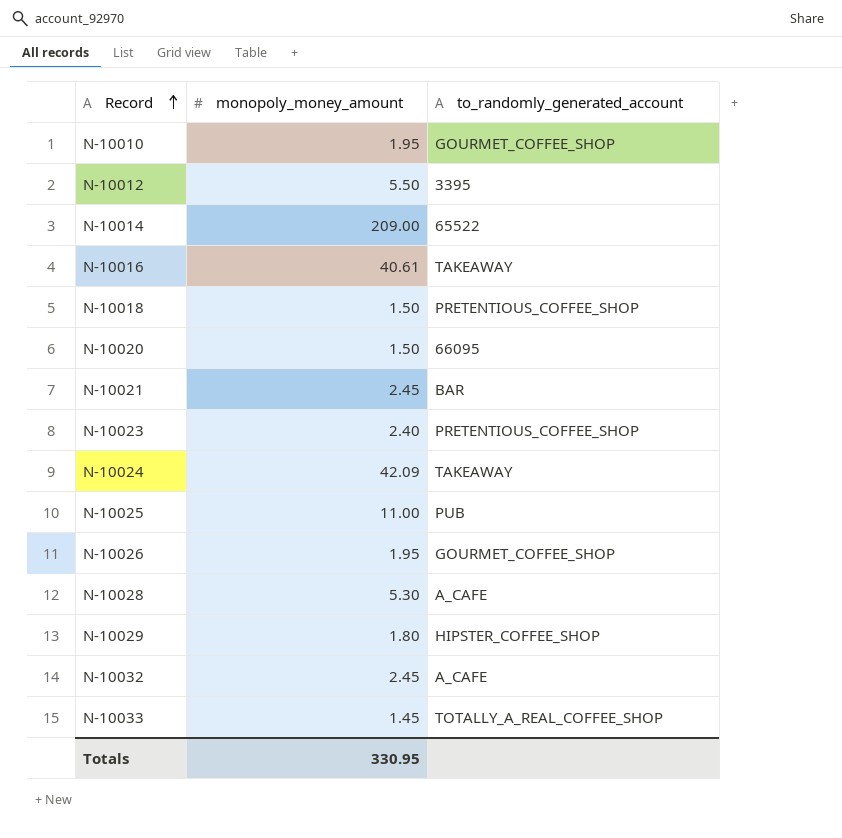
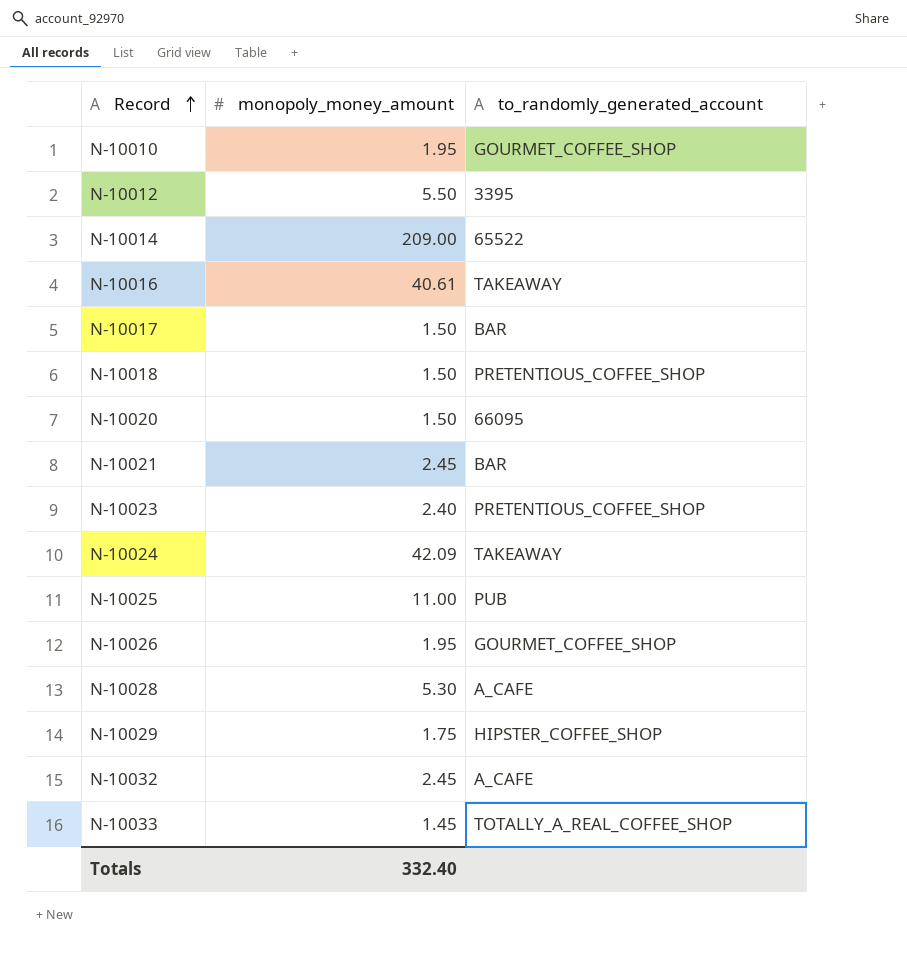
row N-10017: none -> 1.50 | BAR
N-10029 | monopoly_money_amount: 1.80 -> 1.75
Totals | monopoly_money_amount: 330.95 -> 332.40

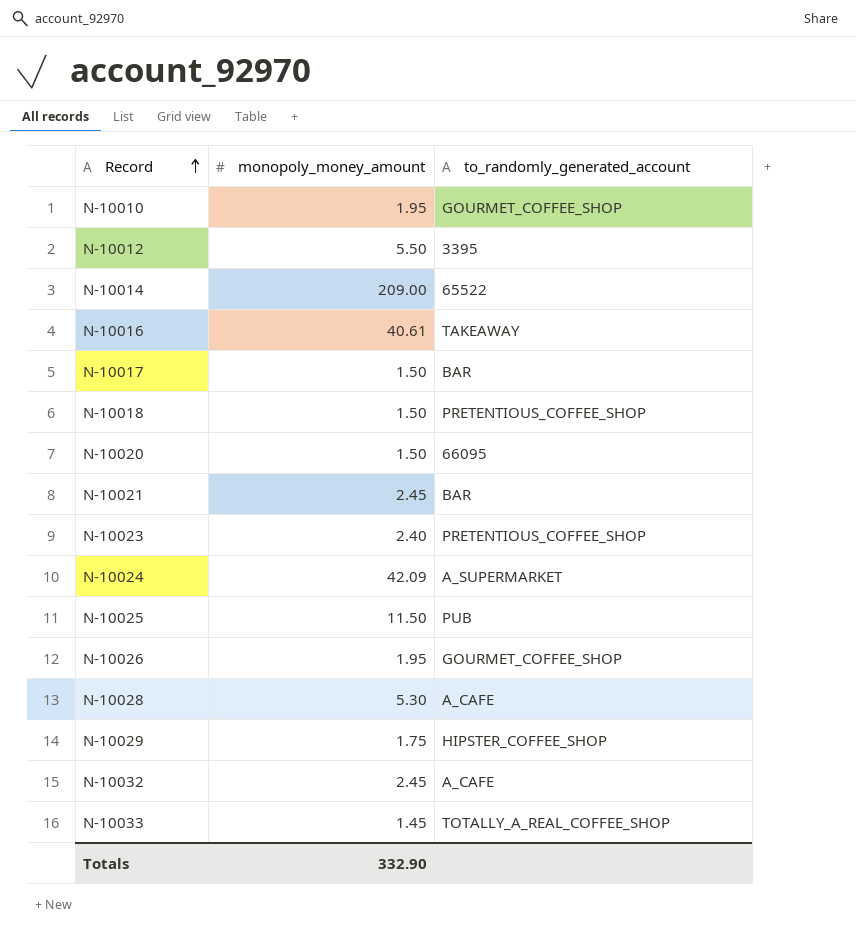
N-10024 | to_randomly_generated_account: TAKEAWAY -> A_SUPERMARKET
N-10025 | monopoly_money_amount: 11.00 -> 11.50
Totals | monopoly_money_amount: 332.40 -> 332.90

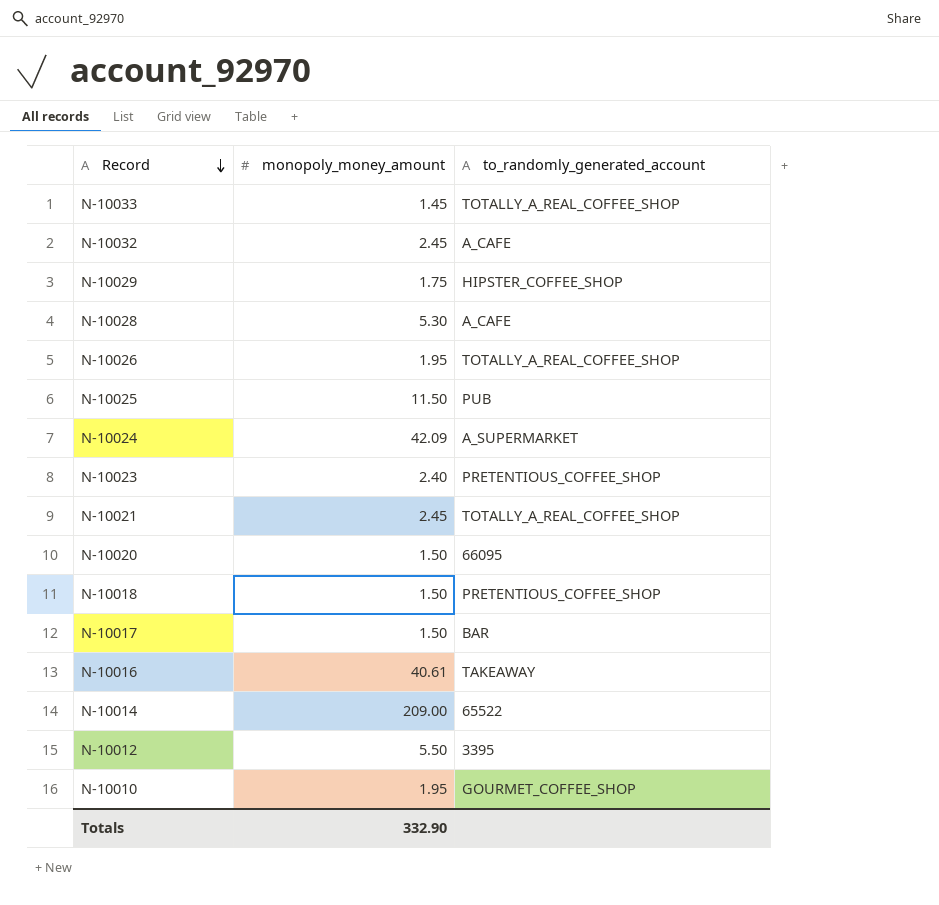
row order: Record ascending -> Record descending
N-10026 | to_randomly_generated_account: GOURMET_COFFEE_SHOP -> TOTALLY_A_REAL_COFFEE_SHOP
N-10021 | to_randomly_generated_account: BAR -> TOTALLY_A_REAL_COFFEE_SHOP

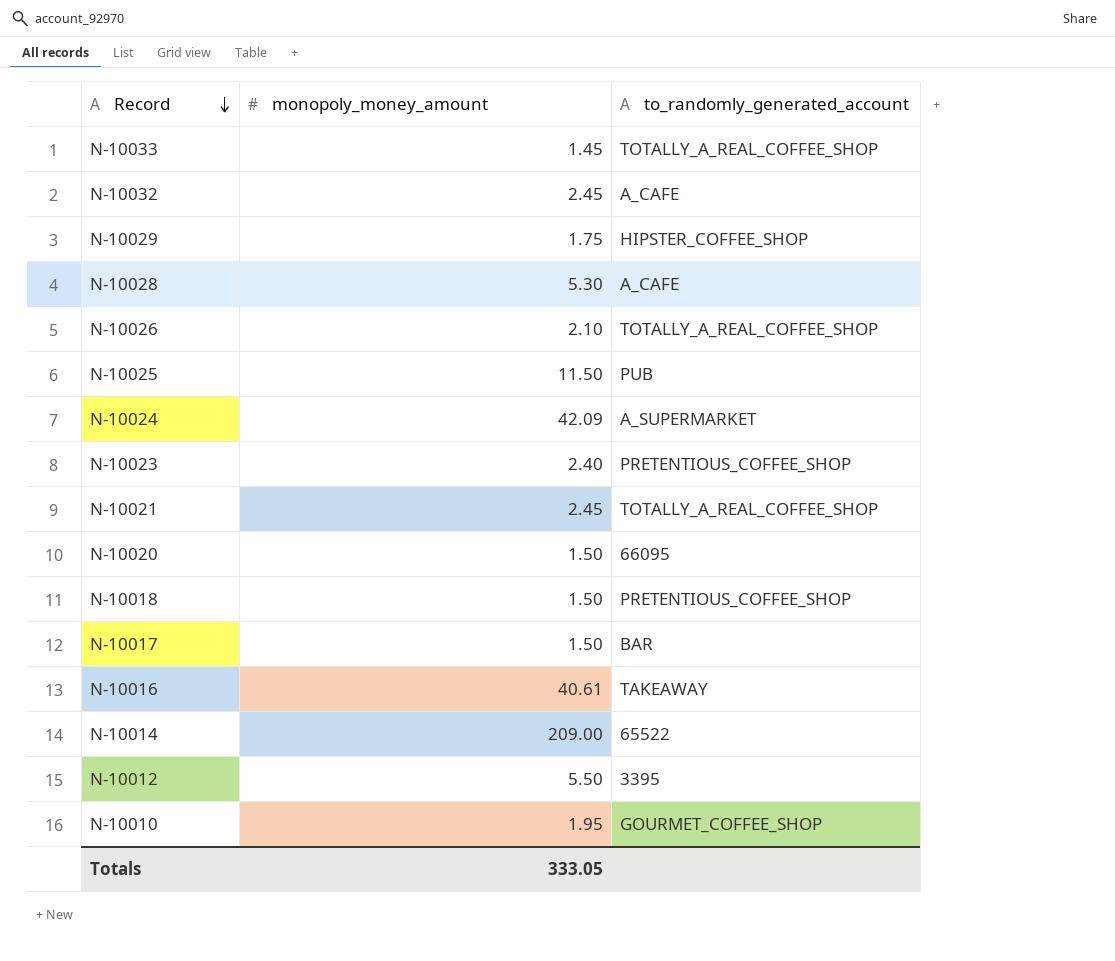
N-10026 | monopoly_money_amount: 1.95 -> 2.10
Totals | monopoly_money_amount: 332.90 -> 333.05

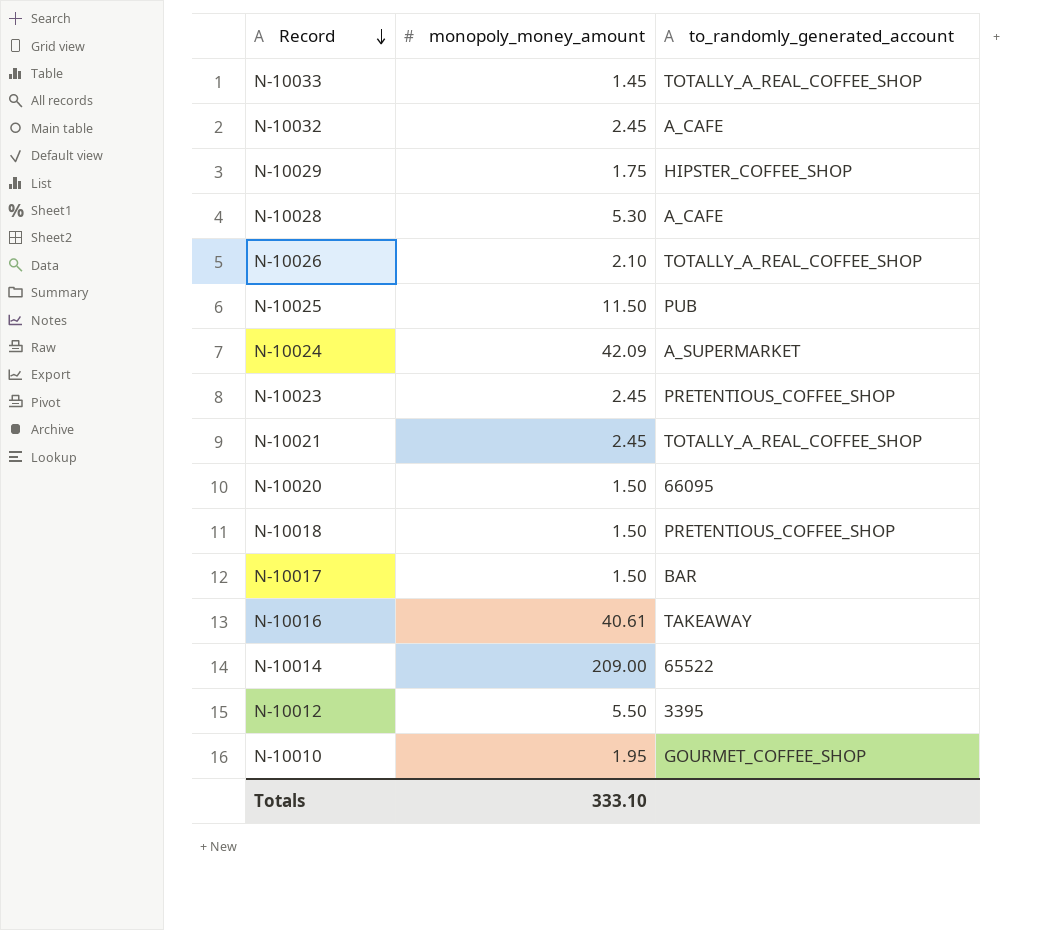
N-10023 | monopoly_money_amount: 2.40 -> 2.45
Totals | monopoly_money_amount: 333.05 -> 333.10

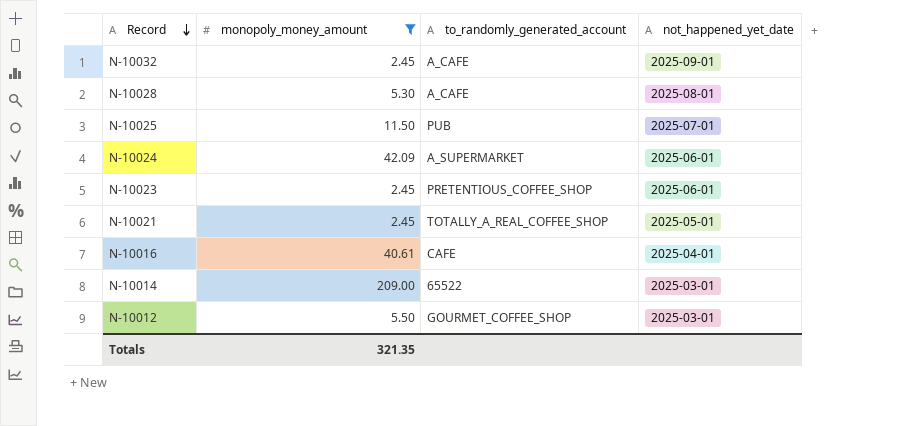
filter: none -> monopoly_money_amount >= 2.45
column not_happened_yet_date | position: none -> 4
N-10016 | to_randomly_generated_account: TAKEAWAY -> CAFE
N-10012 | to_randomly_generated_account: 3395 -> GOURMET_COFFEE_SHOP
Totals | monopoly_money_amount: 333.10 -> 321.35

